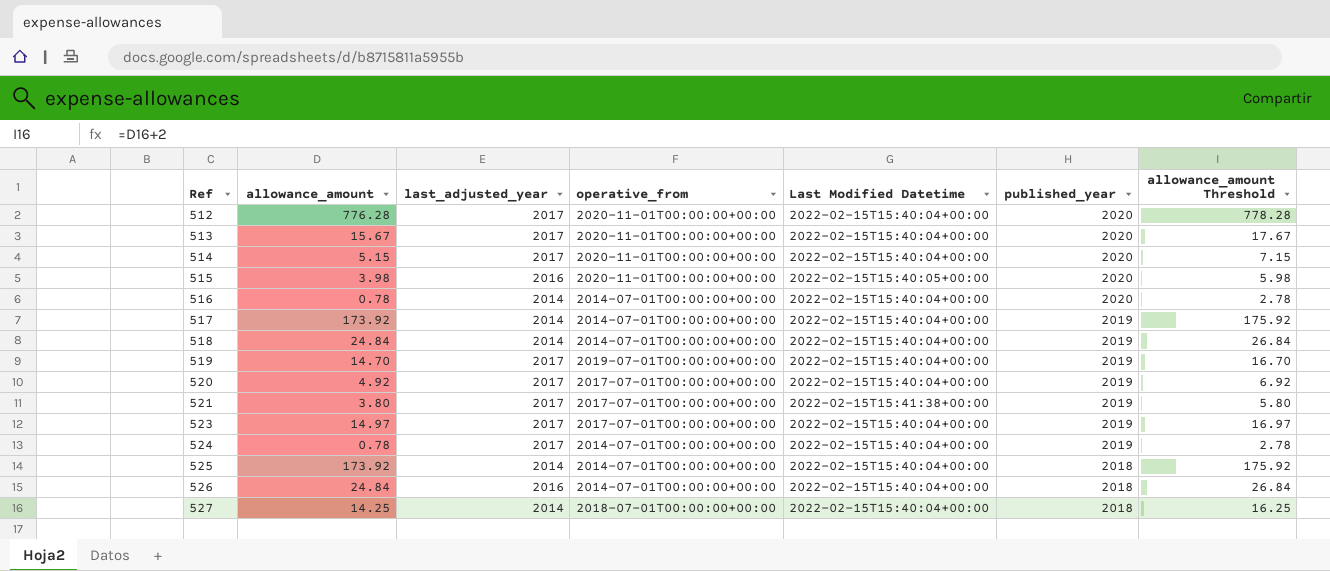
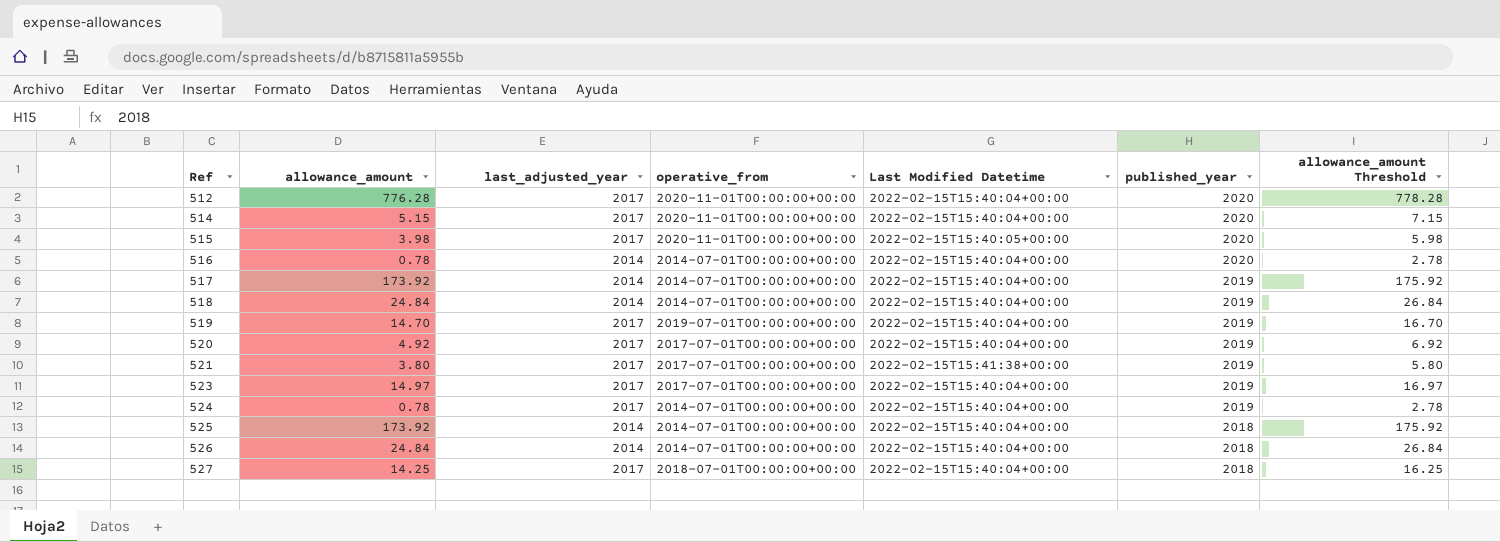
row 513: 15.67 | 2017 | 2020-11-01T00:00:00+00:00 | 2022-02-15T15:40:04+00:00 | 2020 | 17.67 -> none
515 | last_adjusted_year: 2016 -> 2017
526 | last_adjusted_year: 2016 -> 2014
527 | last_adjusted_year: 2014 -> 2017

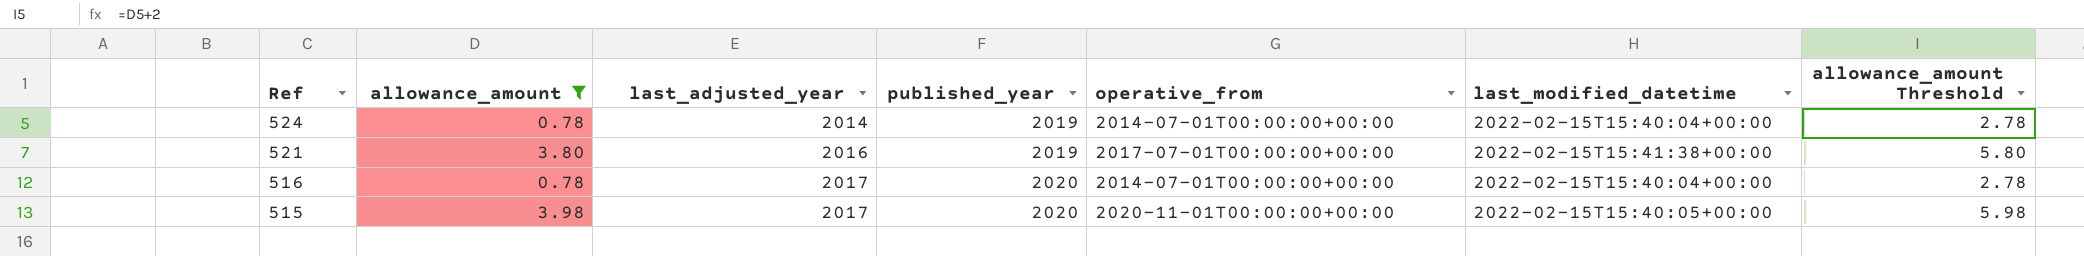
filter: none -> allowance_amount <= 3.98
row order: Ref ascending -> Ref descending
column published_year | position: 6 -> 4
column name: Last Modified Datetime -> last_modified_datetime
524 | last_adjusted_year: 2017 -> 2014
521 | last_adjusted_year: 2017 -> 2016
516 | last_adjusted_year: 2014 -> 2017

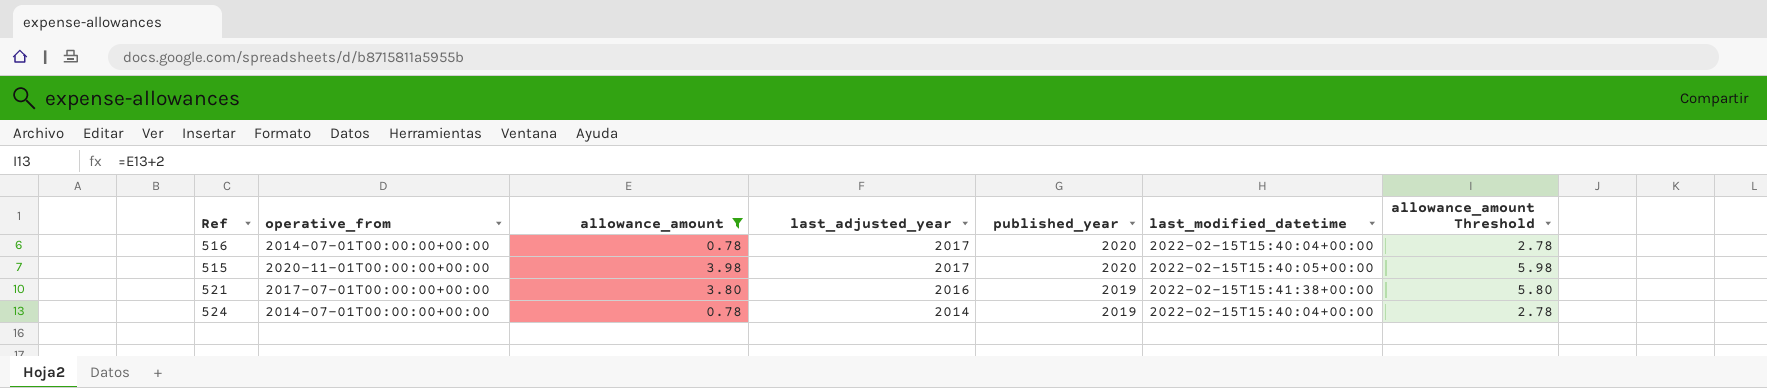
row order: Ref descending -> last_adjusted_year descending
column operative_from | position: 5 -> 2

